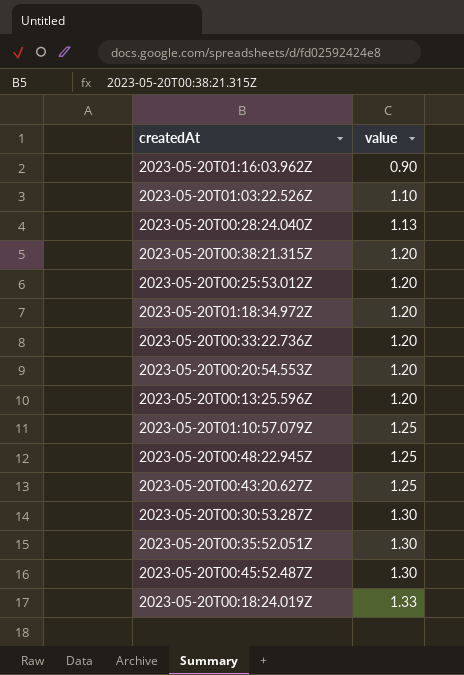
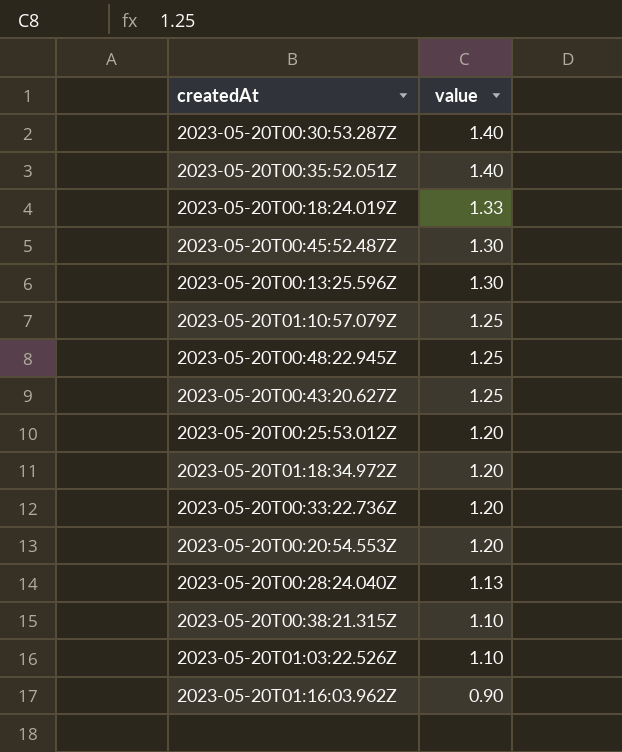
row order: value ascending -> value descending
2023-05-20T00:30:53.287Z | value: 1.30 -> 1.40
2023-05-20T00:35:52.051Z | value: 1.30 -> 1.40
2023-05-20T00:13:25.596Z | value: 1.20 -> 1.30
2023-05-20T00:38:21.315Z | value: 1.20 -> 1.10

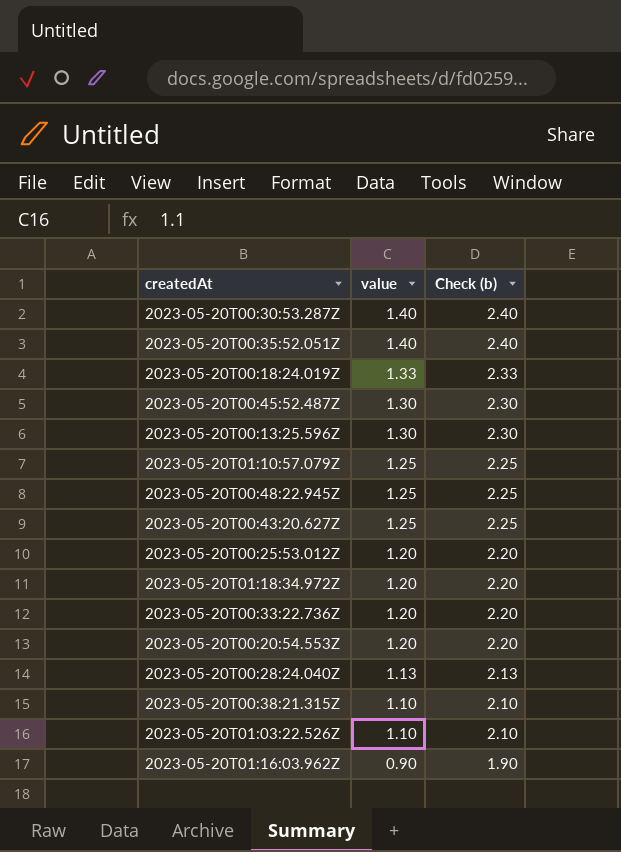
column Check (b) | formula: none -> [value] + 1

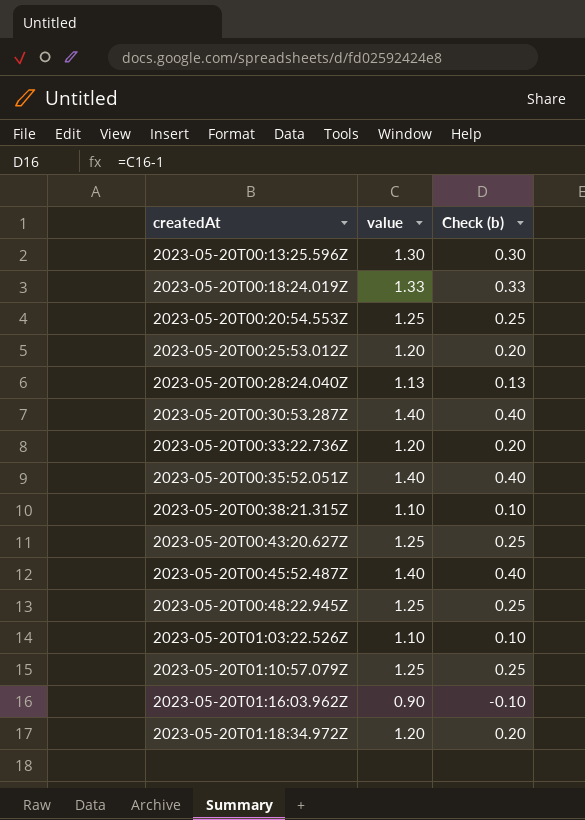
row order: value descending -> createdAt ascending
column Check (b) | formula: [value] + 1 -> [value] - 1
2023-05-20T00:20:54.553Z | value: 1.20 -> 1.25
2023-05-20T00:45:52.487Z | value: 1.30 -> 1.40

